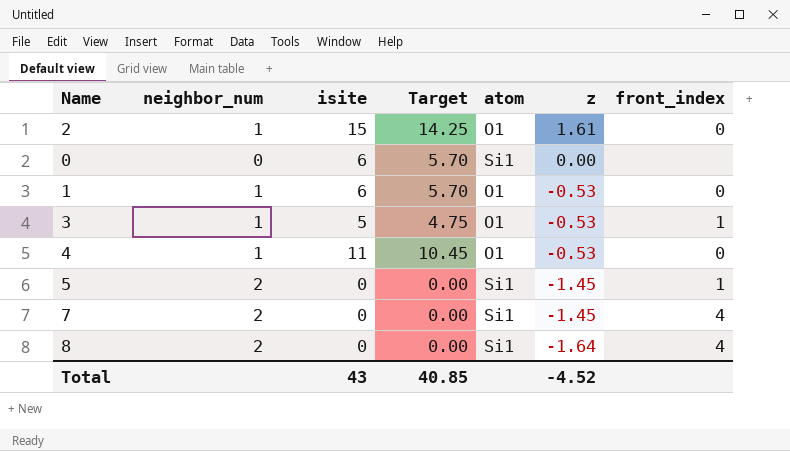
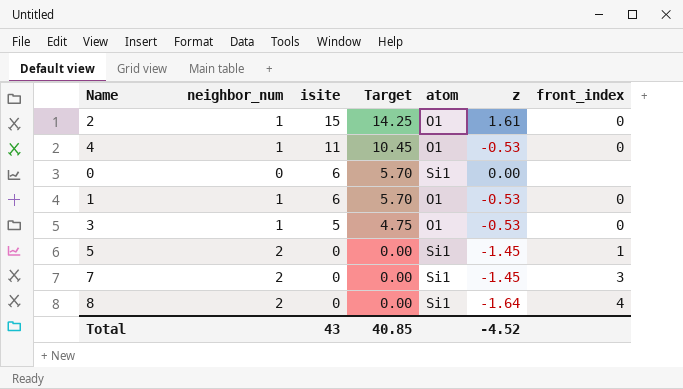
row order: z descending -> isite descending
3 | front_index: 1 -> 0
7 | front_index: 4 -> 3

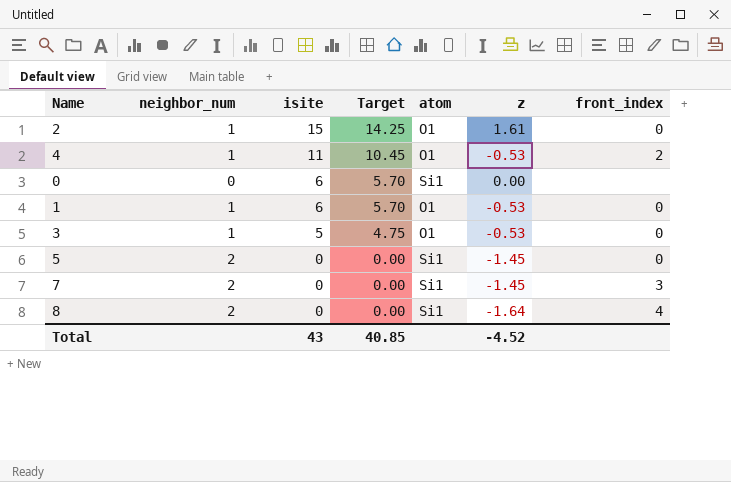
4 | front_index: 0 -> 2
5 | front_index: 1 -> 0

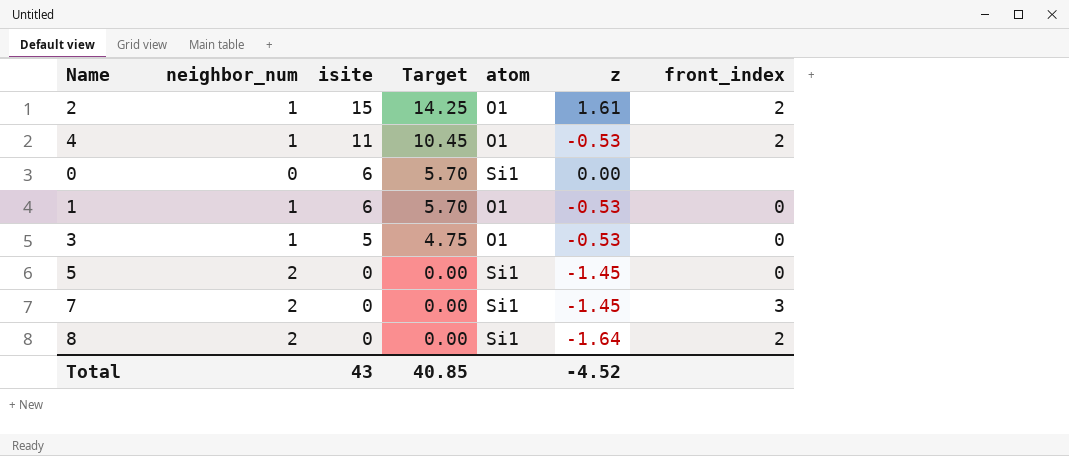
2 | front_index: 0 -> 2
8 | front_index: 4 -> 2

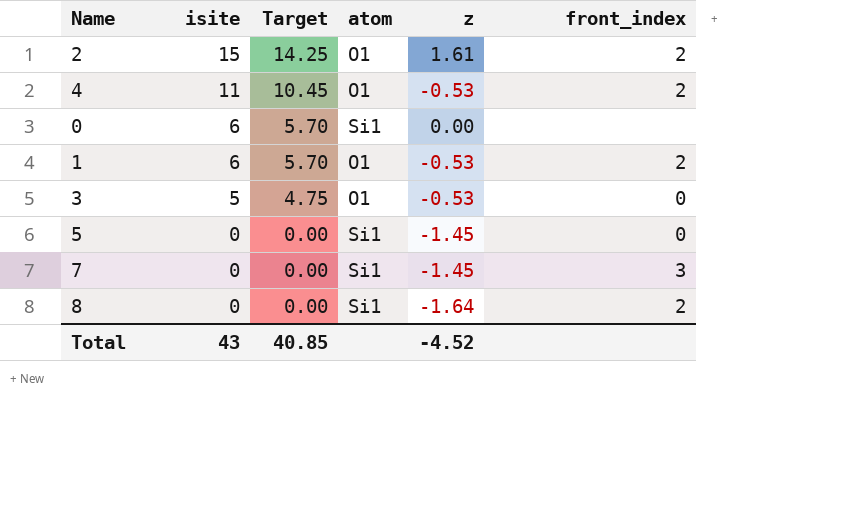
column neighbor_num | position: 2 -> none
1 | front_index: 0 -> 2

